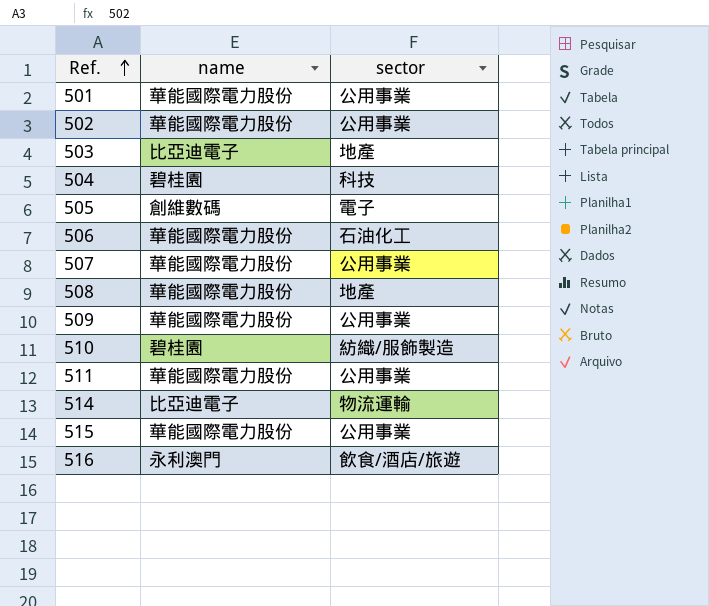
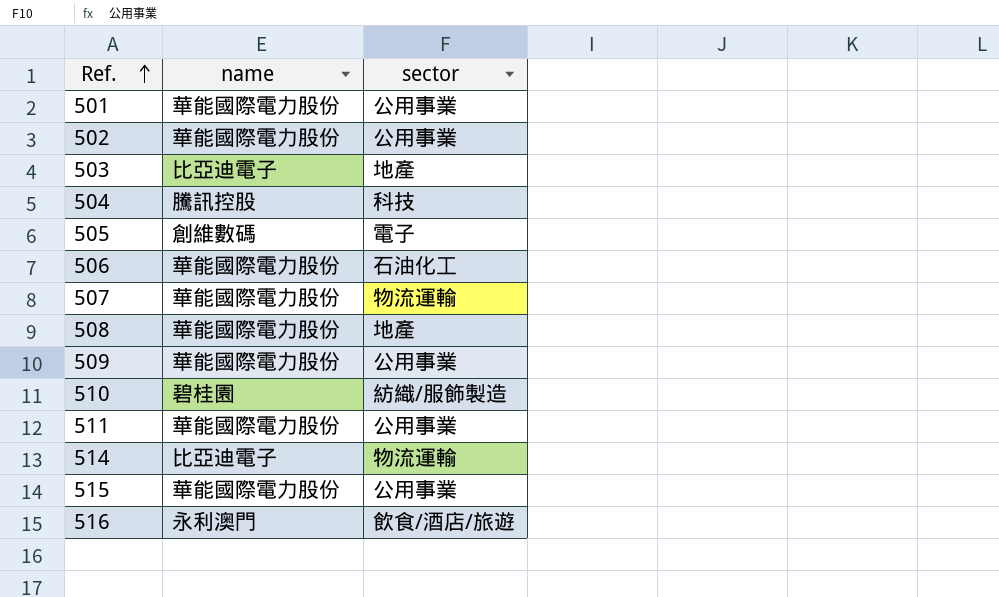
504 | name: 碧桂園 -> 騰訊控股
507 | sector: 公用事業 -> 物流運輸

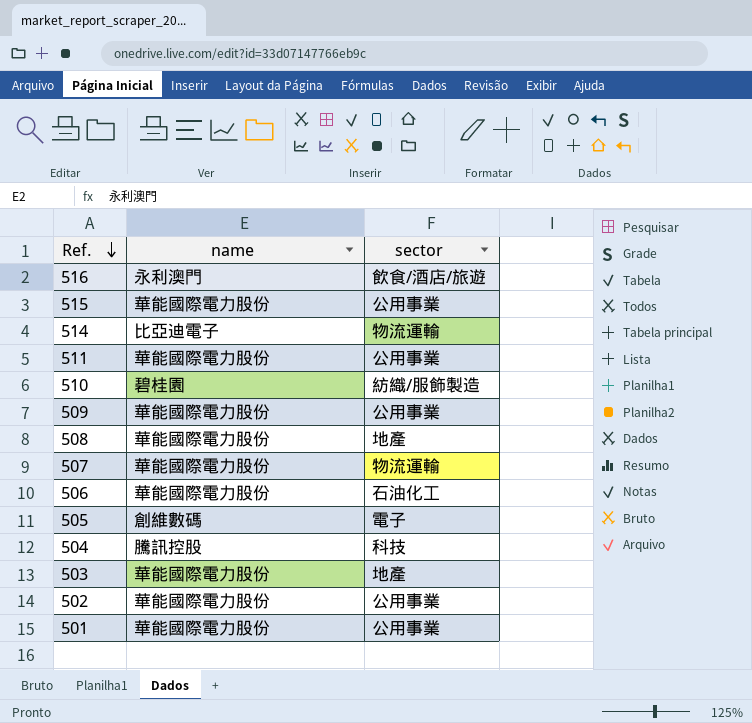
row order: Ref. ascending -> Ref. descending
503 | name: 比亞迪電子 -> 華能國際電力股份

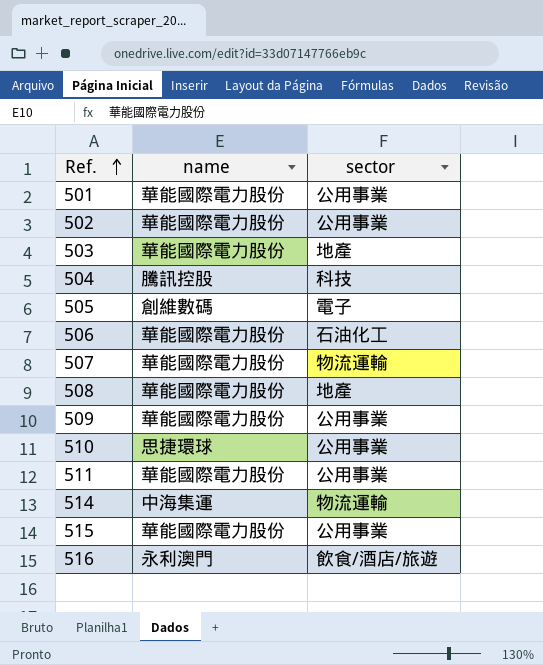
row order: Ref. descending -> Ref. ascending
510 | name: 碧桂園 -> 思捷環球
510 | sector: 紡織/服飾製造 -> 公用事業
514 | name: 比亞迪電子 -> 中海集運

